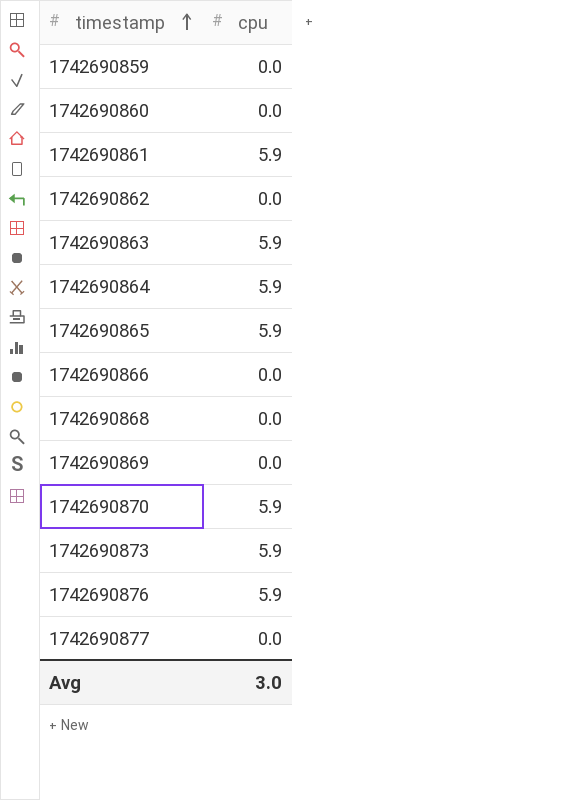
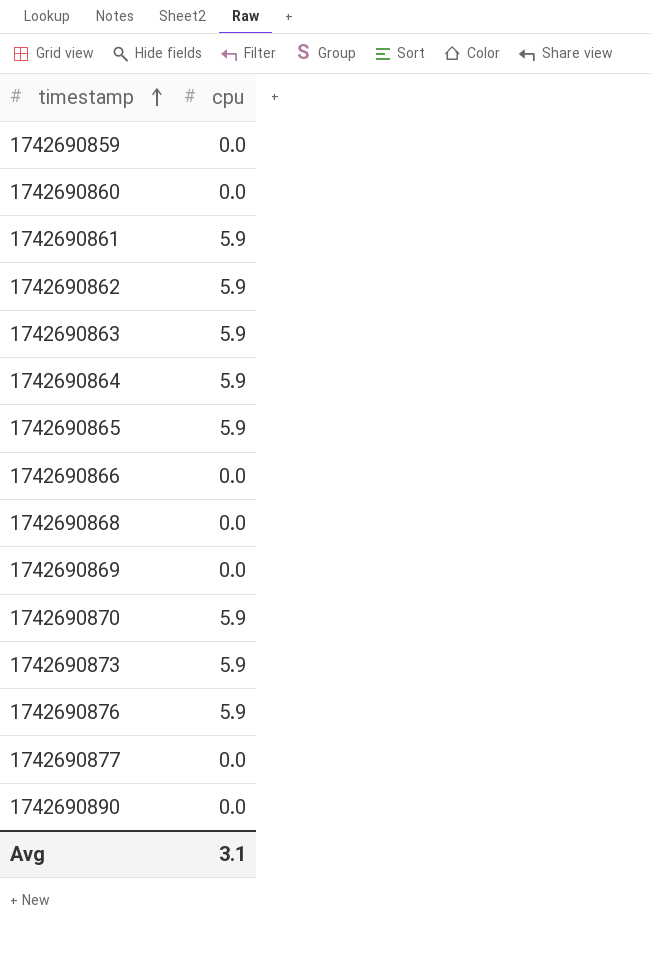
1742690862 | cpu: 0.0 -> 5.9
row 1742690890: none -> 0.0
Avg | cpu: 3.0 -> 3.1

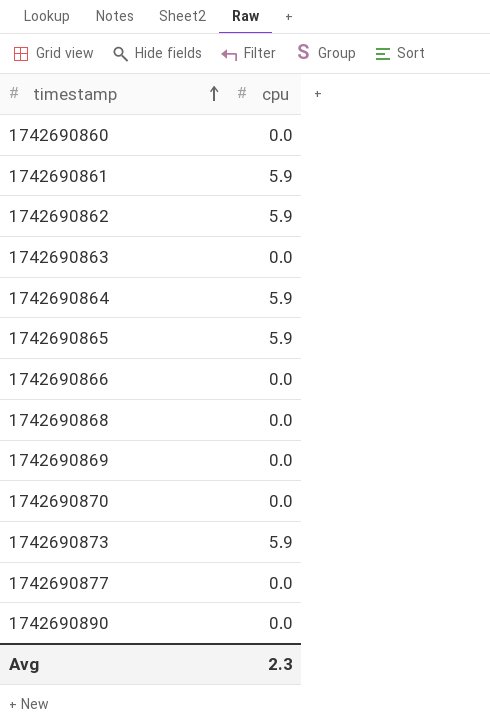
row 1742690859: 0.0 -> none
row 1742690876: 5.9 -> none
1742690863 | cpu: 5.9 -> 0.0
1742690870 | cpu: 5.9 -> 0.0
Avg | cpu: 3.1 -> 2.3

